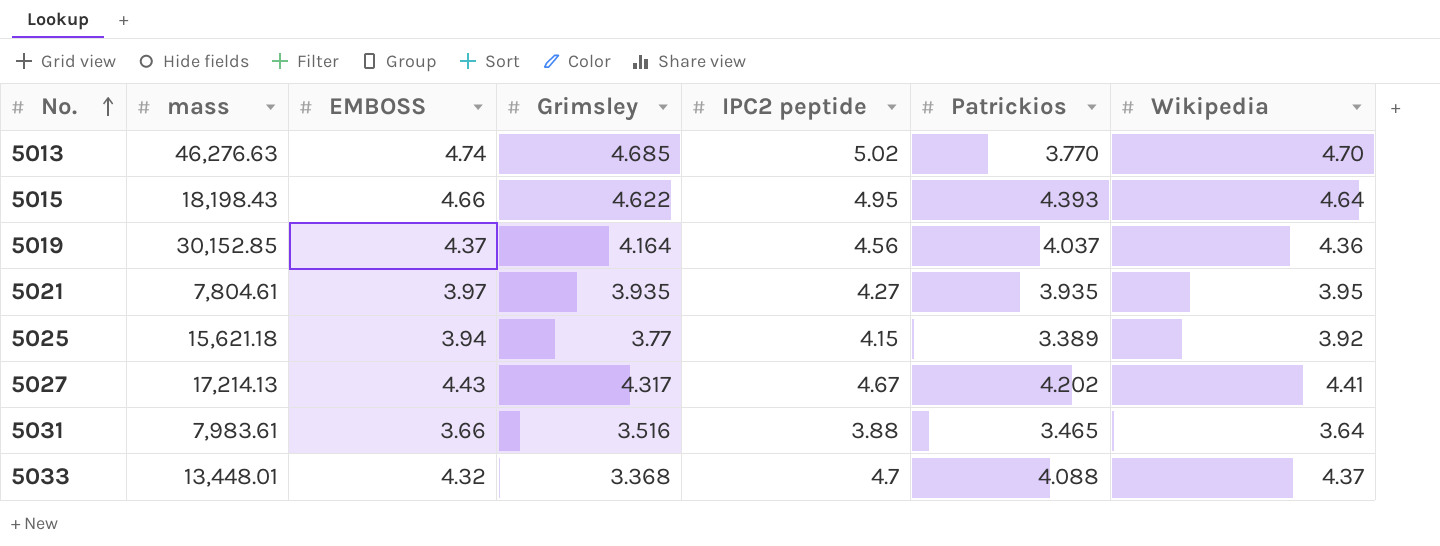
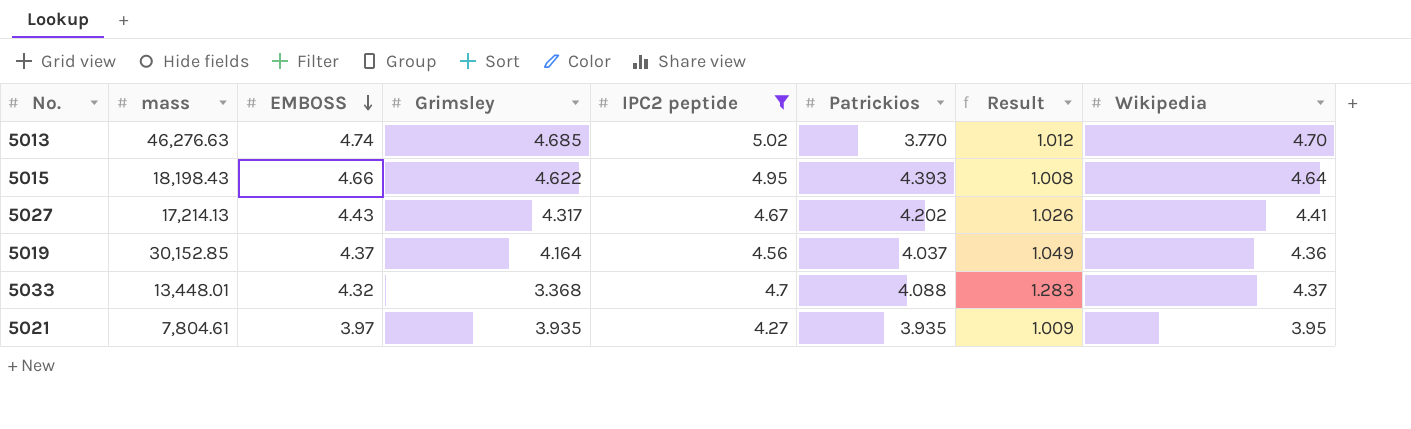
filter: none -> IPC2 peptide >= 4.27
row order: No. ascending -> EMBOSS descending
column Result | formula: none -> [EMBOSS] / [Grimsley]

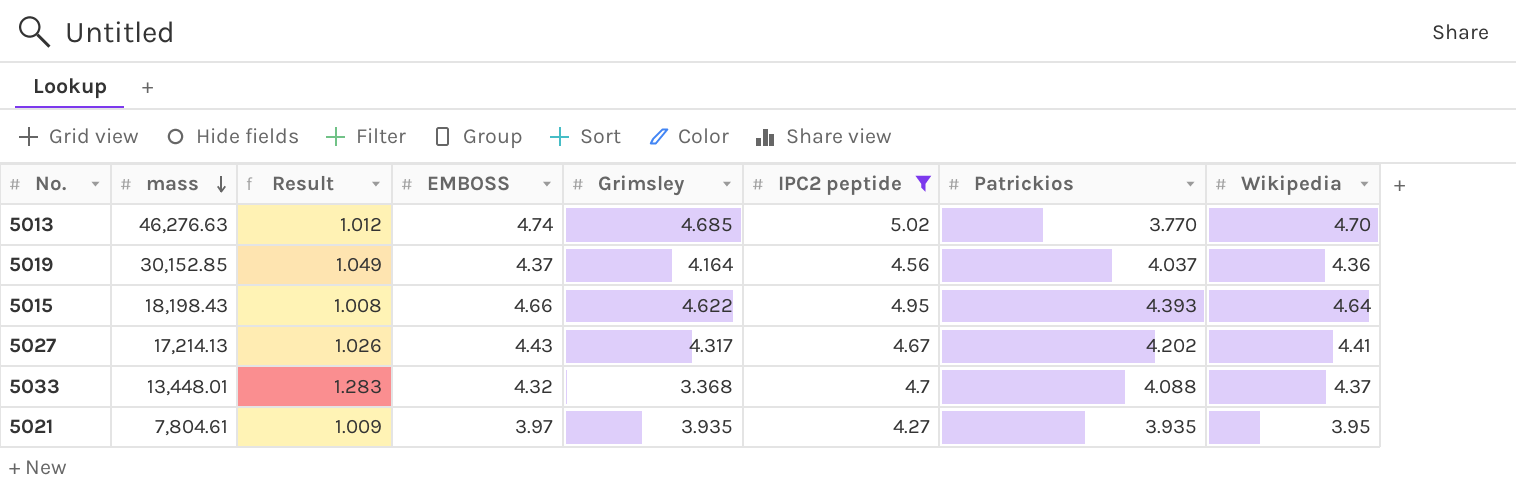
row order: EMBOSS descending -> mass descending
column Result | position: 7 -> 3

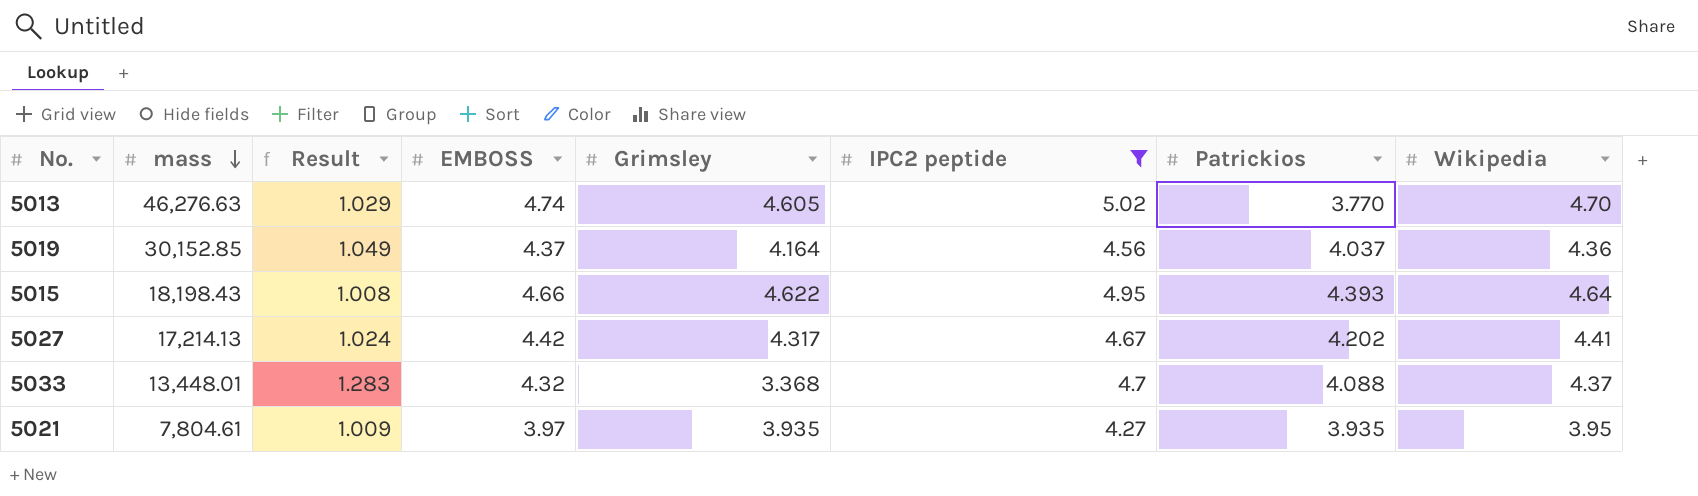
5013 | Result: 1.012 -> 1.029
5013 | Grimsley: 4.685 -> 4.605
5027 | Result: 1.026 -> 1.024
5027 | EMBOSS: 4.43 -> 4.42

